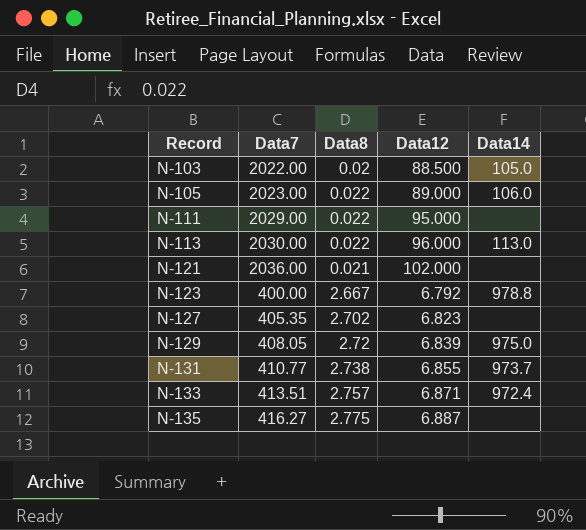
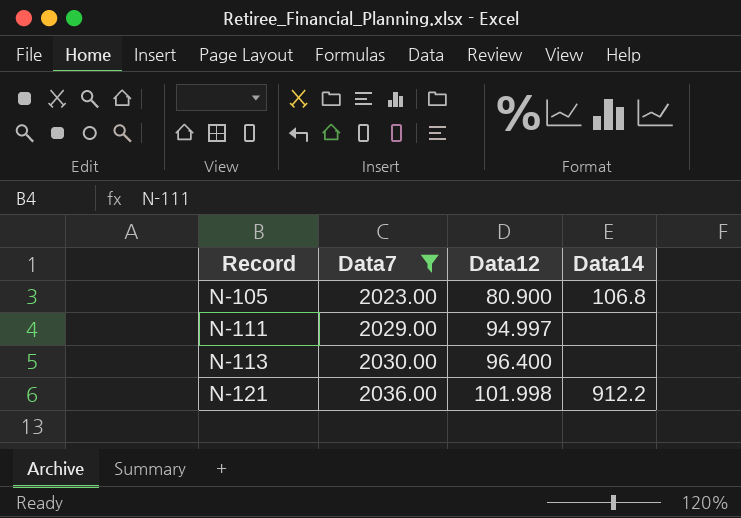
filter: none -> Data7 >= 2023.00
column Data8 | position: 3 -> none
N-105 | Data12: 89.000 -> 80.900
N-105 | Data14: 106.0 -> 106.8
N-111 | Data12: 95.000 -> 94.997
N-113 | Data12: 96.000 -> 96.400
N-113 | Data14: 113.0 -> none
N-121 | Data12: 102.000 -> 101.998
N-121 | Data14: none -> 912.2

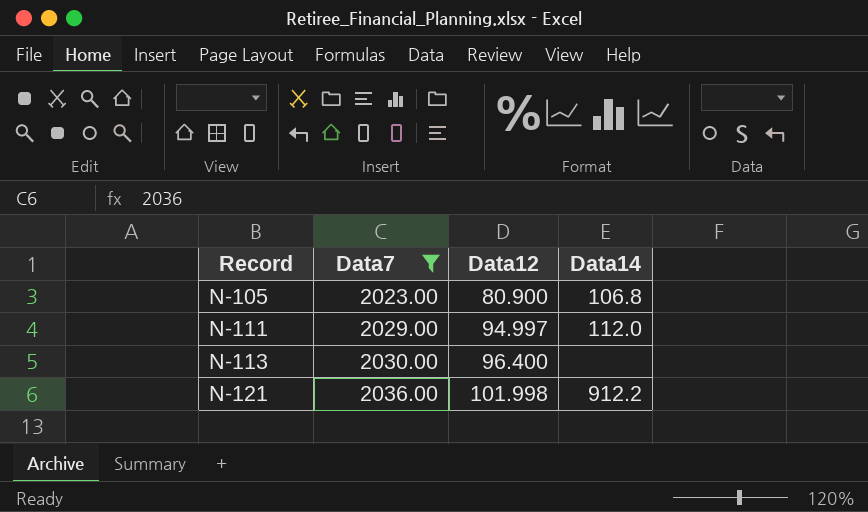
N-111 | Data14: none -> 112.0

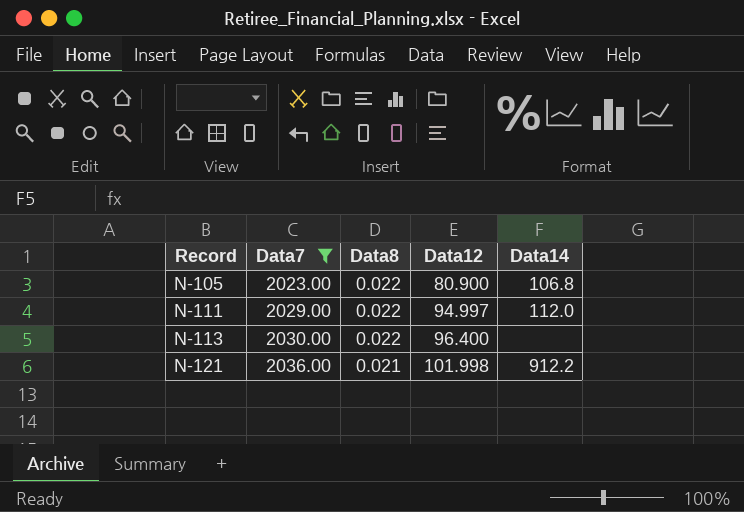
column Data8 | position: none -> 3

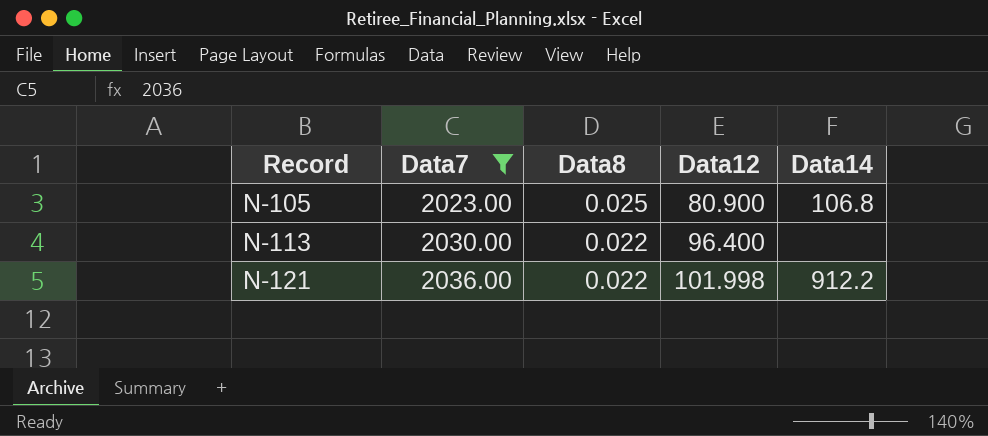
row N-111: 2029.00 | 0.022 | 94.997 | 112.0 -> none
N-105 | Data8: 0.022 -> 0.025
N-121 | Data8: 0.021 -> 0.022

